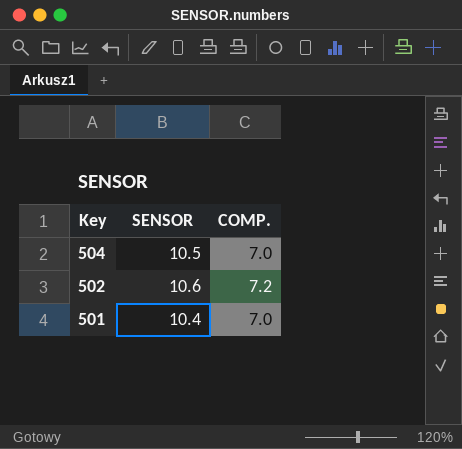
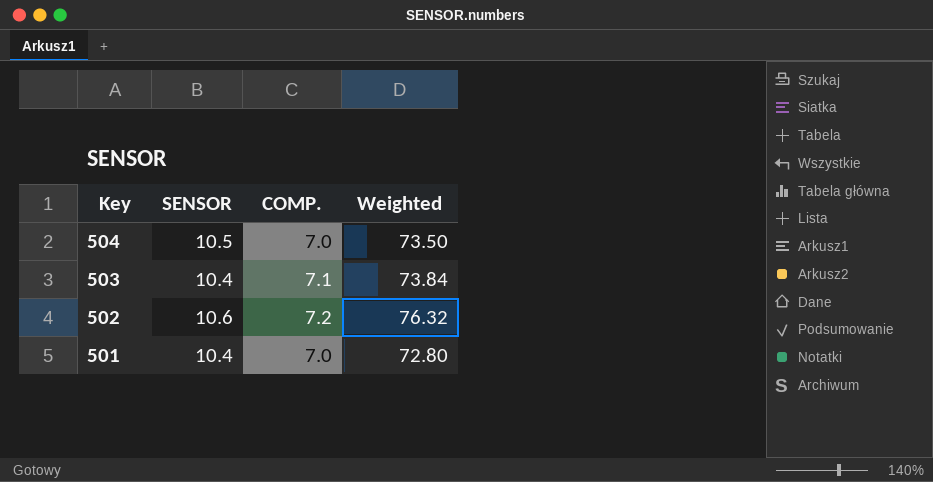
column Weighted | formula: none -> [SENSOR] * [COMP.]
row 503: none -> 10.4 | 7.1 | 73.84

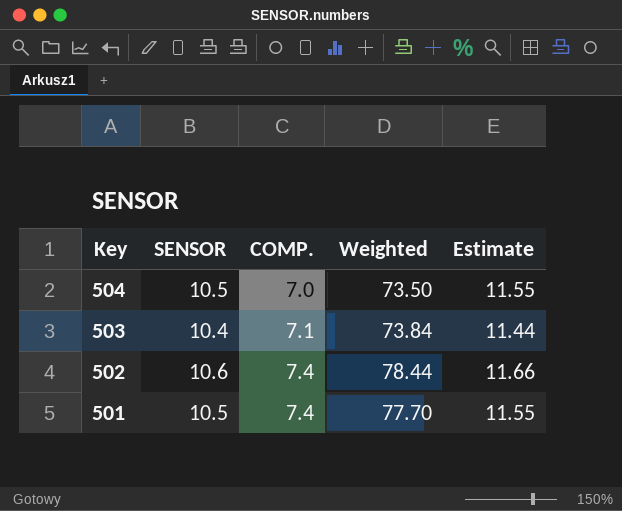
column Estimate | formula: none -> [SENSOR] * 1.1
502 | COMP.: 7.2 -> 7.4
502 | Weighted: 76.32 -> 78.44
501 | SENSOR: 10.4 -> 10.5
501 | COMP.: 7.0 -> 7.4
501 | Weighted: 72.80 -> 77.70

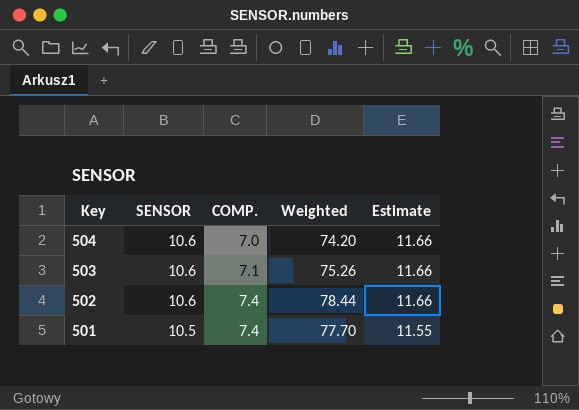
504 | SENSOR: 10.5 -> 10.6
504 | Weighted: 73.50 -> 74.20
504 | Estimate: 11.55 -> 11.66
503 | SENSOR: 10.4 -> 10.6
503 | Weighted: 73.84 -> 75.26
503 | Estimate: 11.44 -> 11.66

